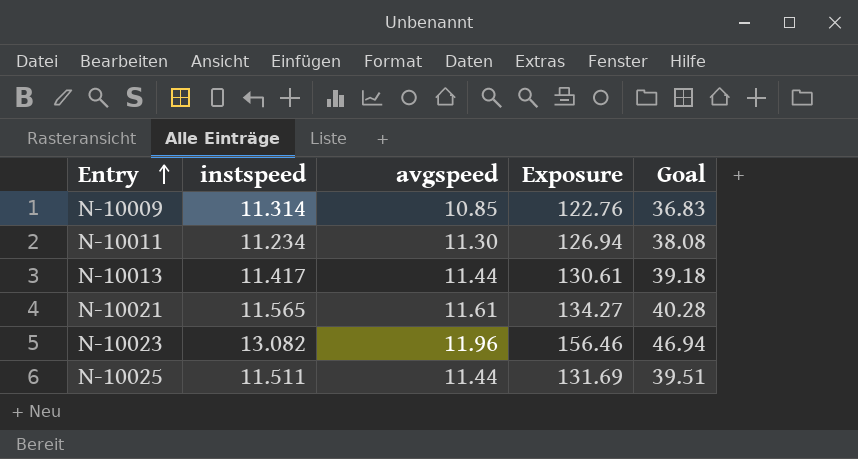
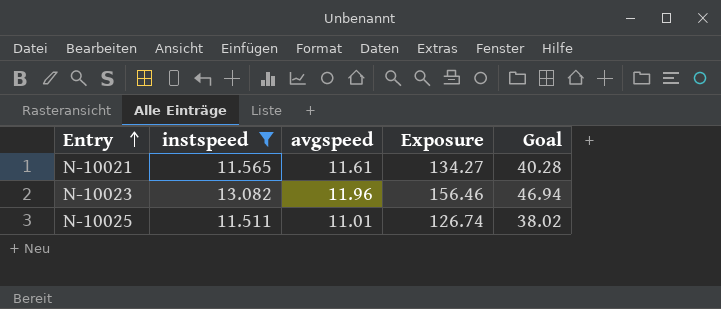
filter: none -> instspeed >= 11.511
N-10025 | avgspeed: 11.44 -> 11.01
N-10025 | Exposure: 131.69 -> 126.74
N-10025 | Goal: 39.51 -> 38.02

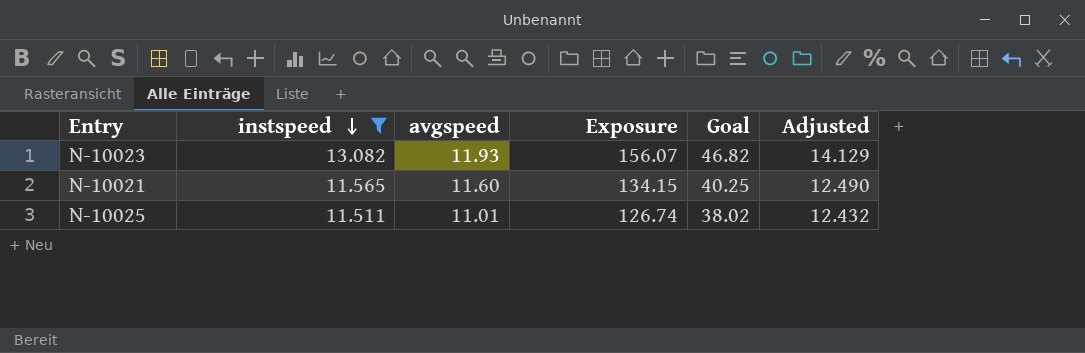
row order: Entry ascending -> instspeed descending
column Adjusted | formula: none -> [instspeed] * 1.08
N-10023 | avgspeed: 11.96 -> 11.93
N-10023 | Exposure: 156.46 -> 156.07
N-10023 | Goal: 46.94 -> 46.82
N-10021 | avgspeed: 11.61 -> 11.60
N-10021 | Exposure: 134.27 -> 134.15
N-10021 | Goal: 40.28 -> 40.25

